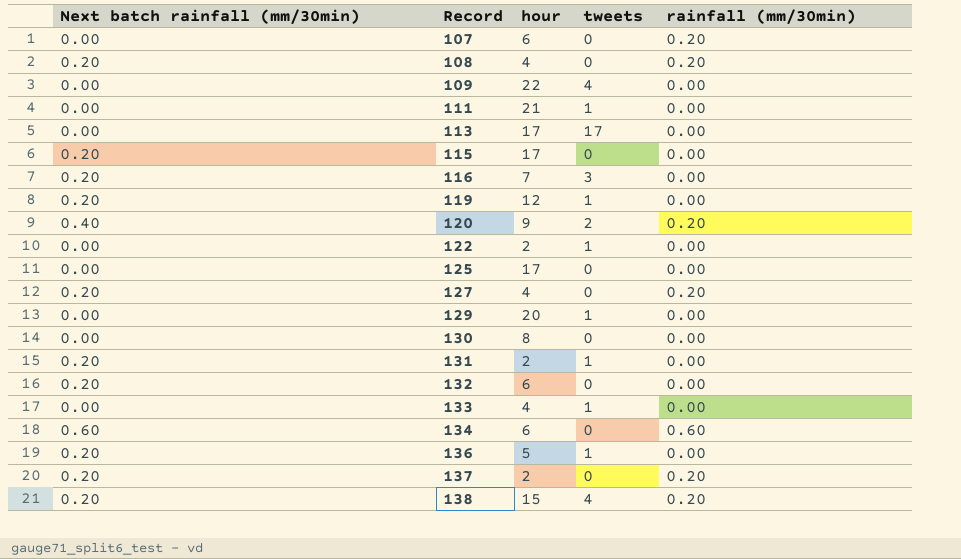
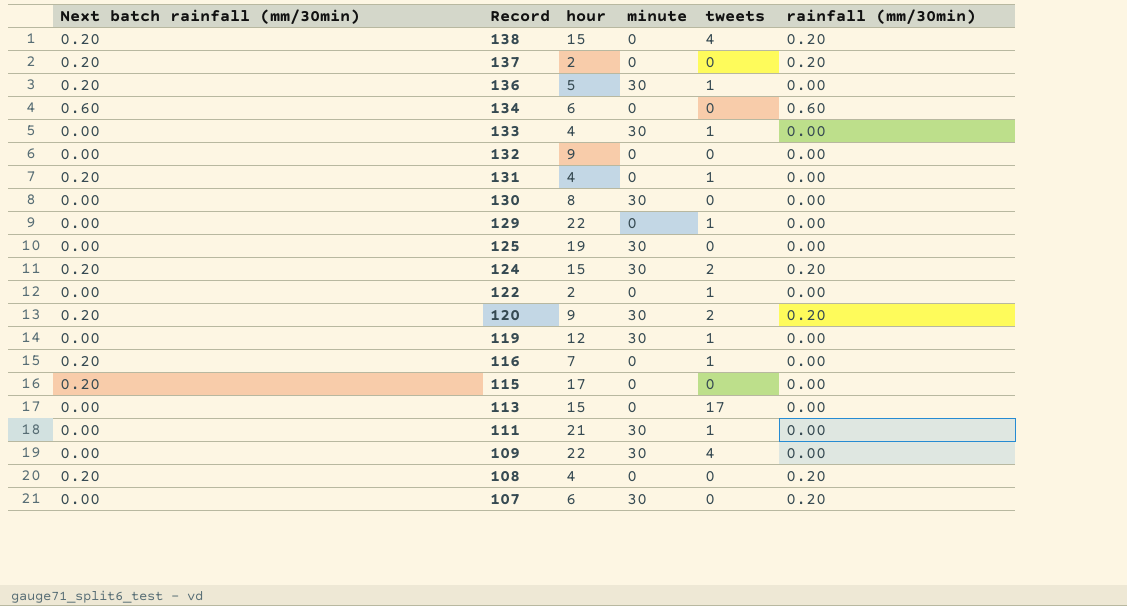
row order: Record ascending -> Record descending
column minute | position: none -> 4
row 127: 0.20 | 4 | 0 | 0.20 -> none
132 | Next batch rainfall (mm/30min): 0.20 -> 0.00
132 | hour: 6 -> 9
131 | hour: 2 -> 4
129 | hour: 20 -> 22
125 | hour: 17 -> 19
row 124: none -> 0.20 | 15 | 30 | 2 | 0.20
120 | Next batch rainfall (mm/30min): 0.40 -> 0.20
119 | Next batch rainfall (mm/30min): 0.20 -> 0.00
116 | tweets: 3 -> 1
113 | hour: 17 -> 15

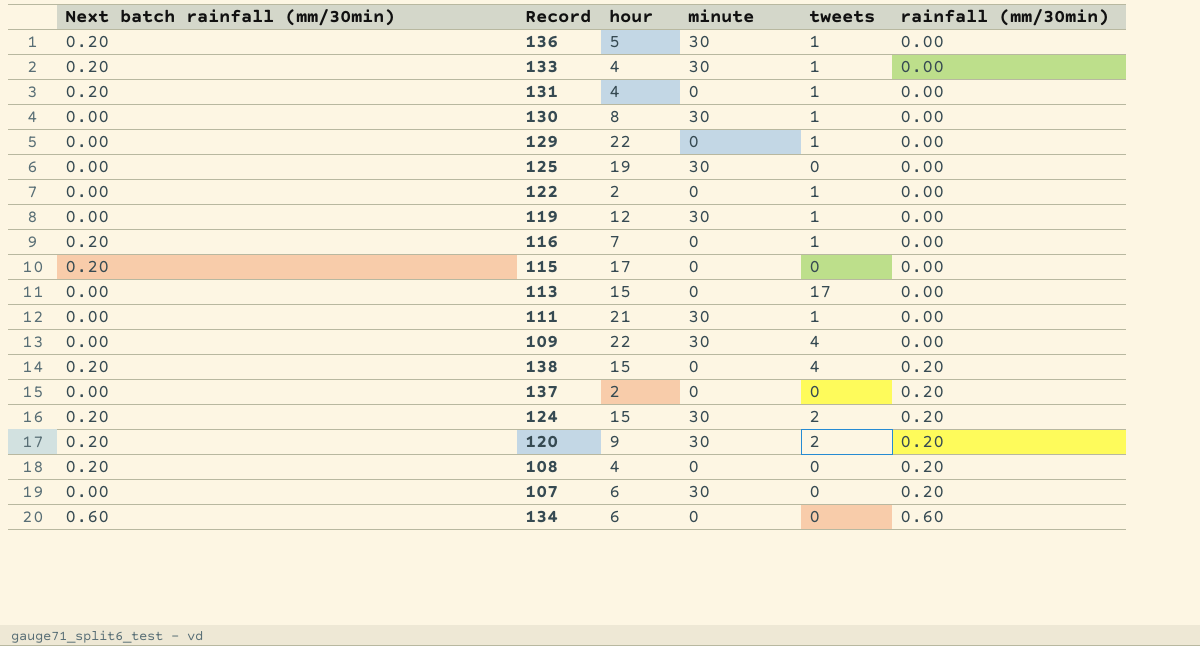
row order: Record descending -> rainfall (mm/30min) ascending
row 132: 0.00 | 9 | 0 | 0 | 0.00 -> none
133 | Next batch rainfall (mm/30min): 0.00 -> 0.20
130 | tweets: 0 -> 1
137 | Next batch rainfall (mm/30min): 0.20 -> 0.00

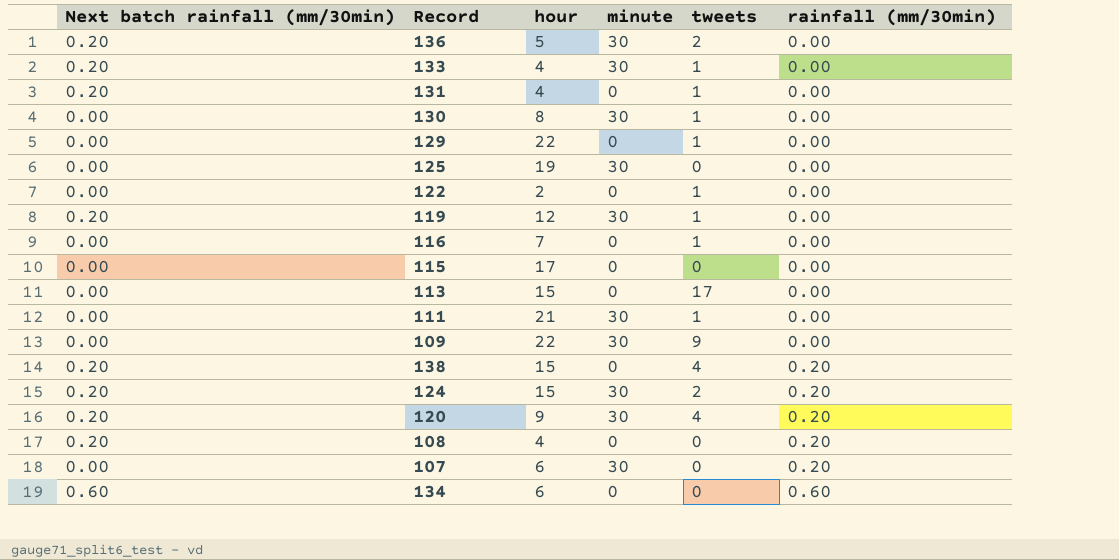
row 137: 0.00 | 2 | 0 | 0 | 0.20 -> none
136 | tweets: 1 -> 2
119 | Next batch rainfall (mm/30min): 0.00 -> 0.20
116 | Next batch rainfall (mm/30min): 0.20 -> 0.00
115 | Next batch rainfall (mm/30min): 0.20 -> 0.00
109 | tweets: 4 -> 9
120 | tweets: 2 -> 4

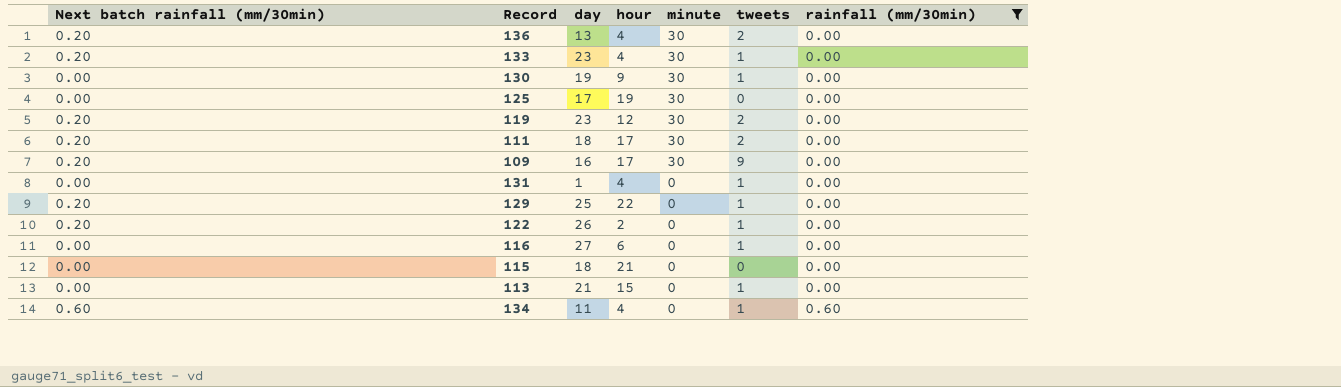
filter: none -> rainfall (mm/30min) != 0.20
row order: rainfall (mm/30min) ascending -> minute descending
column day | position: none -> 3
136 | hour: 5 -> 4
130 | hour: 8 -> 9
119 | tweets: 1 -> 2
111 | Next batch rainfall (mm/30min): 0.00 -> 0.20
111 | hour: 21 -> 17
111 | tweets: 1 -> 2
109 | Next batch rainfall (mm/30min): 0.00 -> 0.20
109 | hour: 22 -> 17
131 | Next batch rainfall (mm/30min): 0.20 -> 0.00
129 | Next batch rainfall (mm/30min): 0.00 -> 0.20
122 | Next batch rainfall (mm/30min): 0.00 -> 0.20
116 | hour: 7 -> 6
115 | hour: 17 -> 21
113 | tweets: 17 -> 1
134 | hour: 6 -> 4
134 | tweets: 0 -> 1

